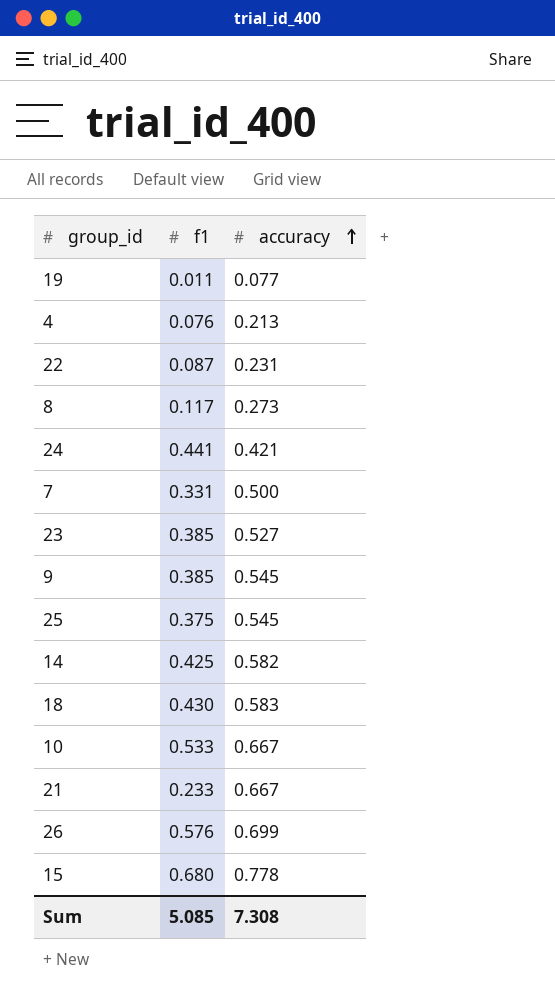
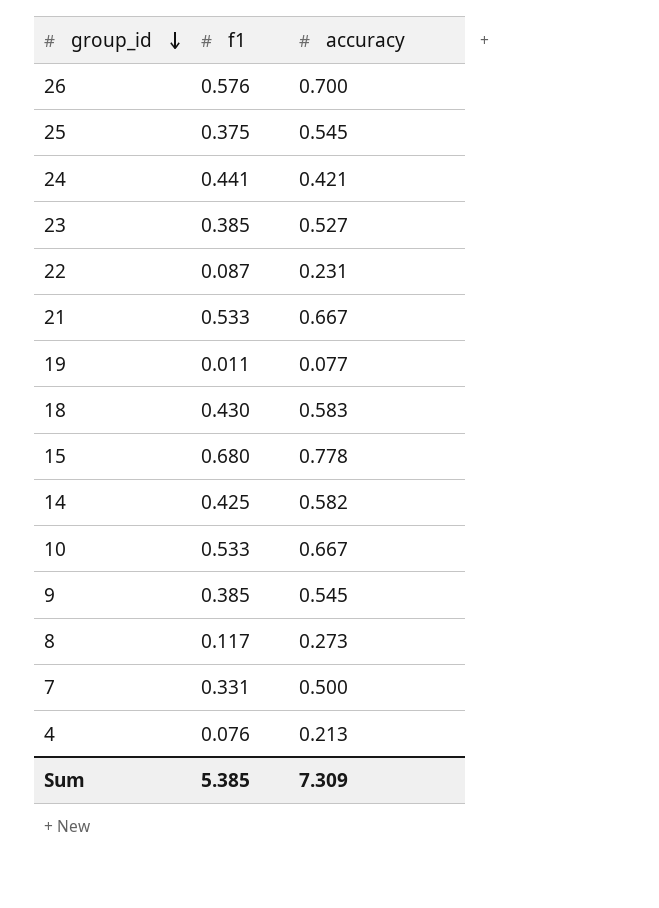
row order: accuracy ascending -> group_id descending
26 | accuracy: 0.699 -> 0.700
21 | f1: 0.233 -> 0.533
Sum | f1: 5.085 -> 5.385
Sum | accuracy: 7.308 -> 7.309

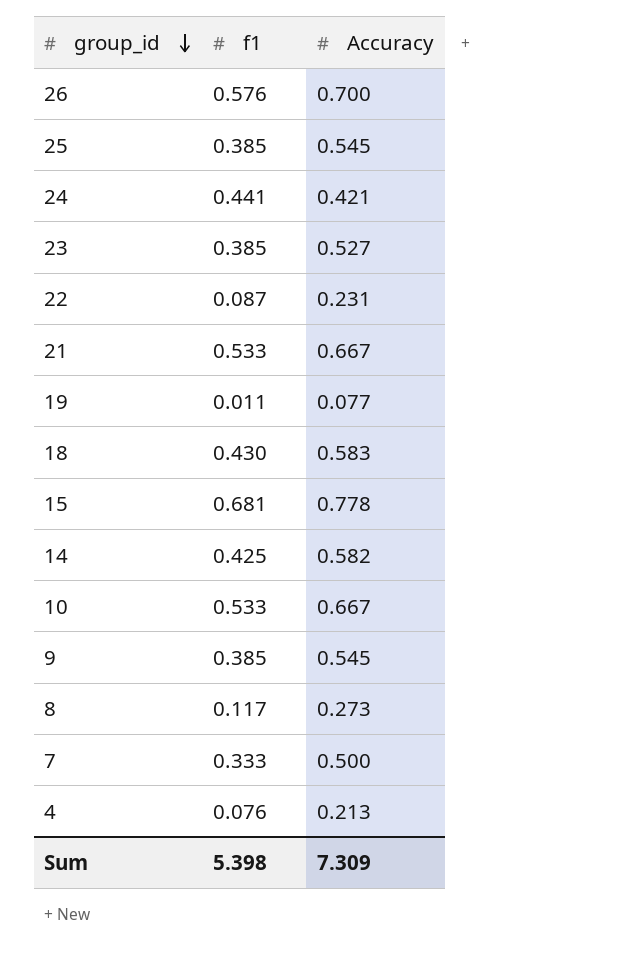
column name: accuracy -> Accuracy
25 | f1: 0.375 -> 0.385
15 | f1: 0.680 -> 0.681
7 | f1: 0.331 -> 0.333
Sum | f1: 5.385 -> 5.398

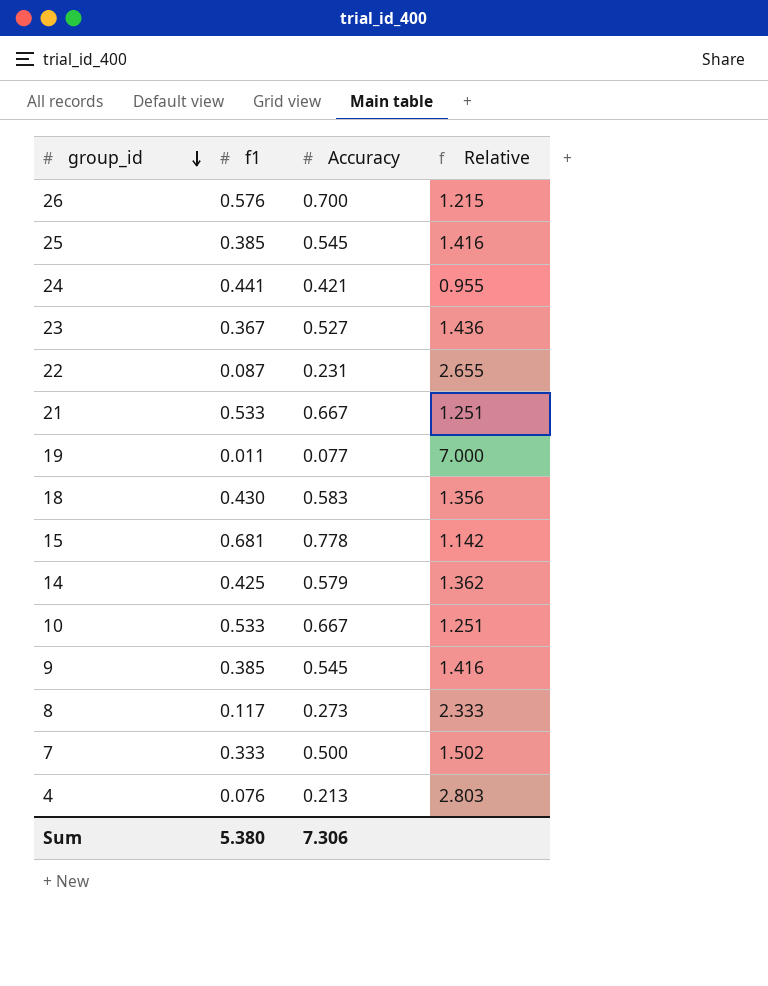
column Relative | formula: none -> [Accuracy] / [f1]
23 | f1: 0.385 -> 0.367
14 | Accuracy: 0.582 -> 0.579
Sum | f1: 5.398 -> 5.380
Sum | Accuracy: 7.309 -> 7.306

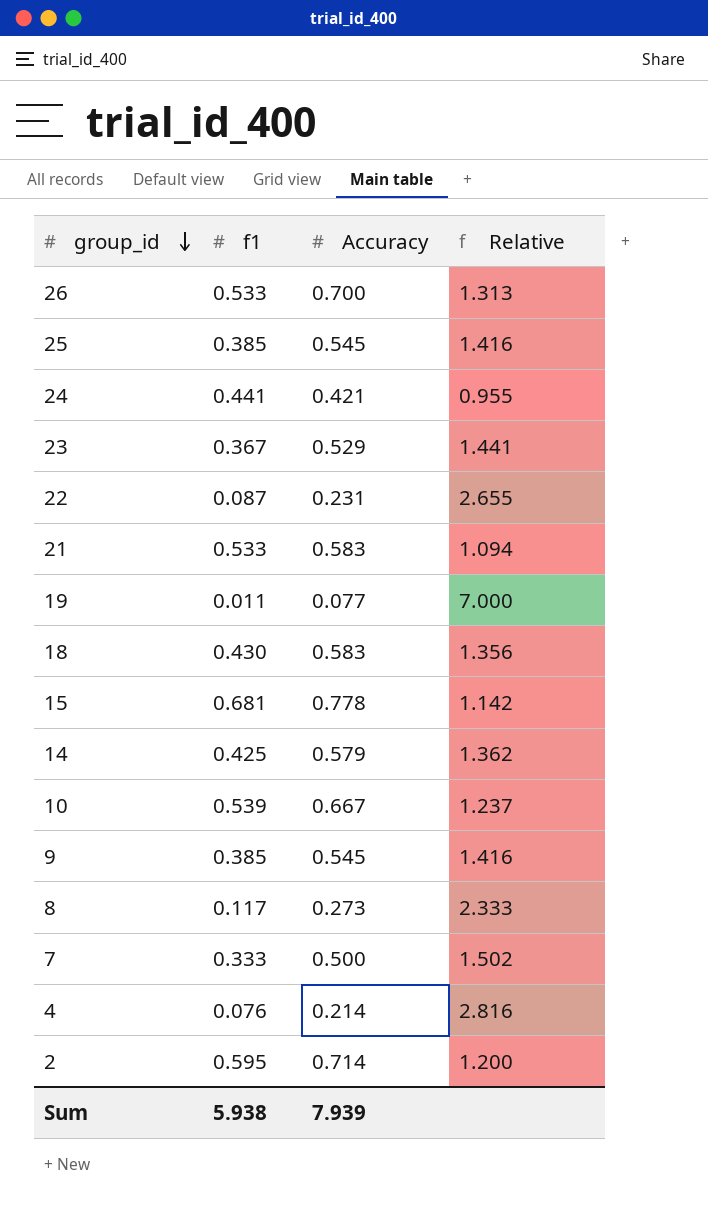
26 | f1: 0.576 -> 0.533
26 | Relative: 1.215 -> 1.313
23 | Accuracy: 0.527 -> 0.529
23 | Relative: 1.436 -> 1.441
21 | Accuracy: 0.667 -> 0.583
21 | Relative: 1.251 -> 1.094
10 | f1: 0.533 -> 0.539
10 | Relative: 1.251 -> 1.237
4 | Accuracy: 0.213 -> 0.214
4 | Relative: 2.803 -> 2.816
row 2: none -> 0.595 | 0.714 | 1.200
Sum | f1: 5.380 -> 5.938
Sum | Accuracy: 7.306 -> 7.939

